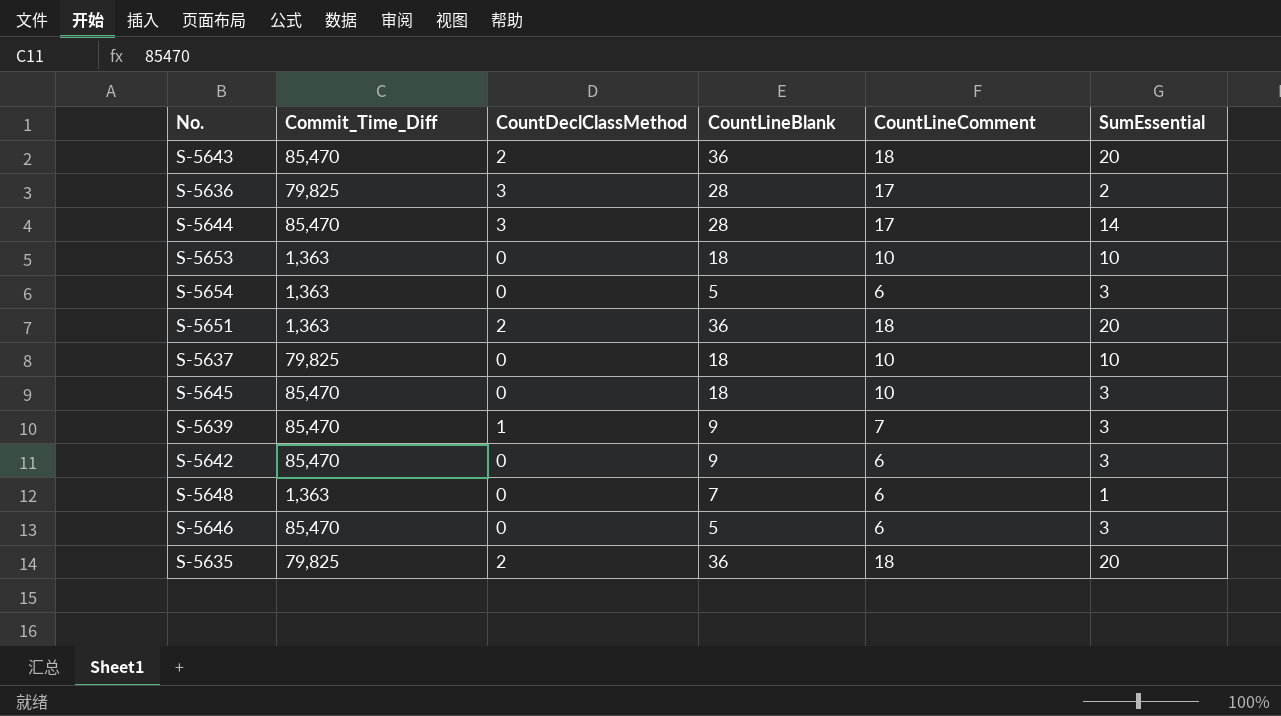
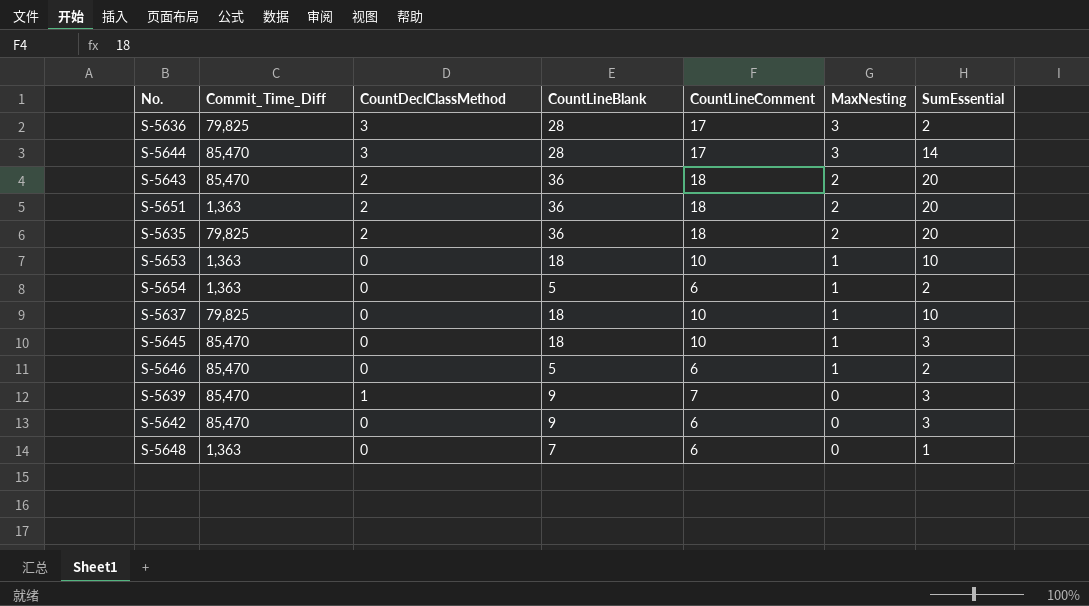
row order: none -> MaxNesting descending
column MaxNesting | position: none -> 6
S-5654 | SumEssential: 3 -> 2
S-5646 | SumEssential: 3 -> 2

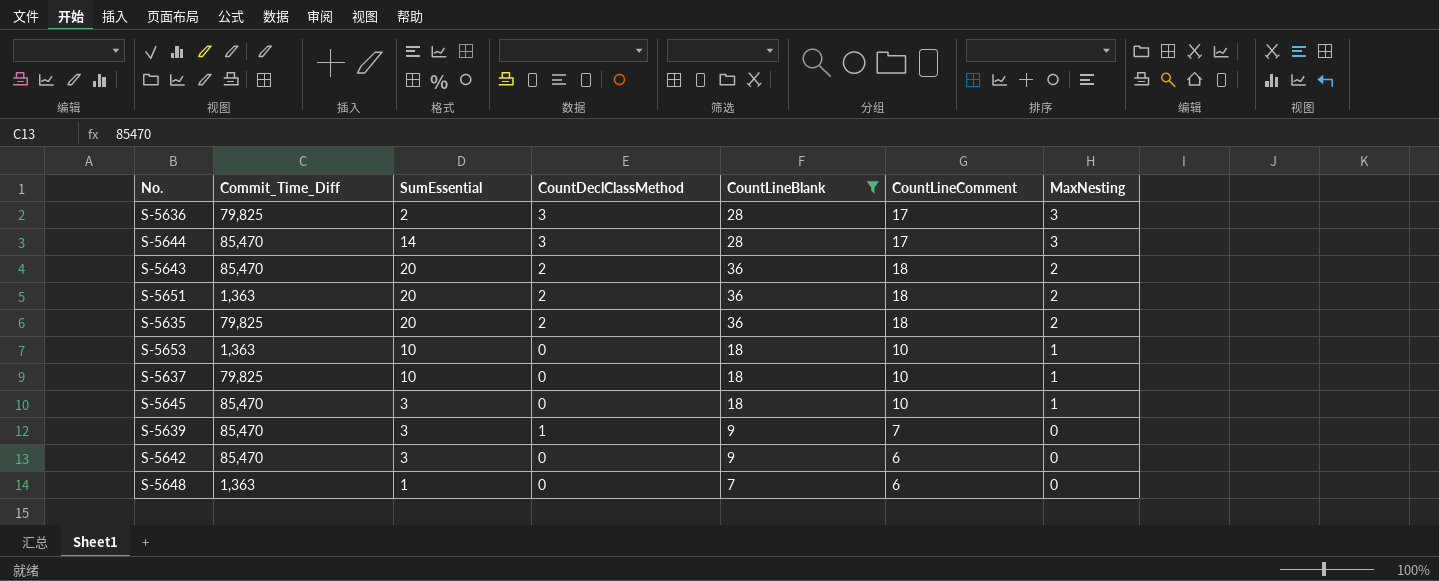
filter: none -> CountLineBlank != 5
column SumEssential | position: 7 -> 3

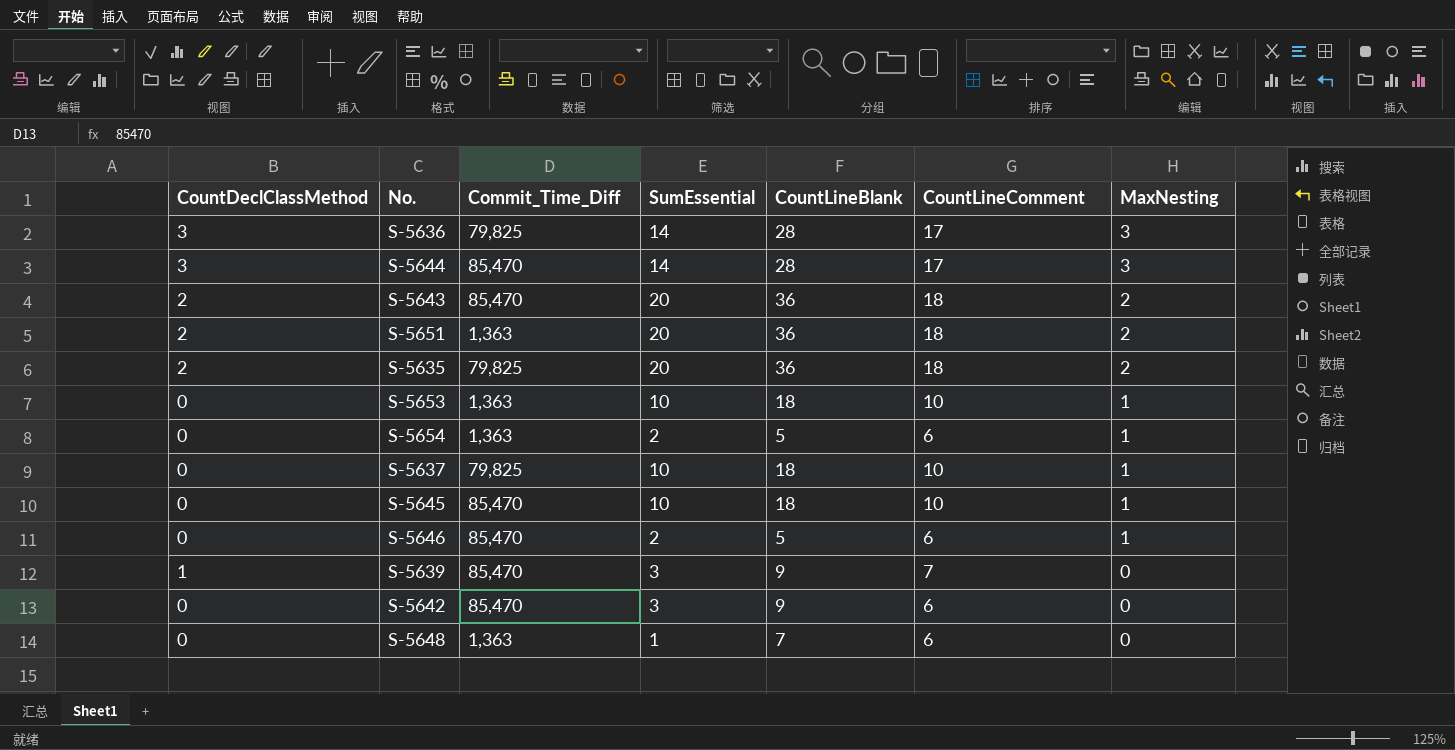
filter: CountLineBlank != 5 -> none
column CountDeclClassMethod | position: 4 -> 1
S-5636 | SumEssential: 2 -> 14
S-5645 | SumEssential: 3 -> 10

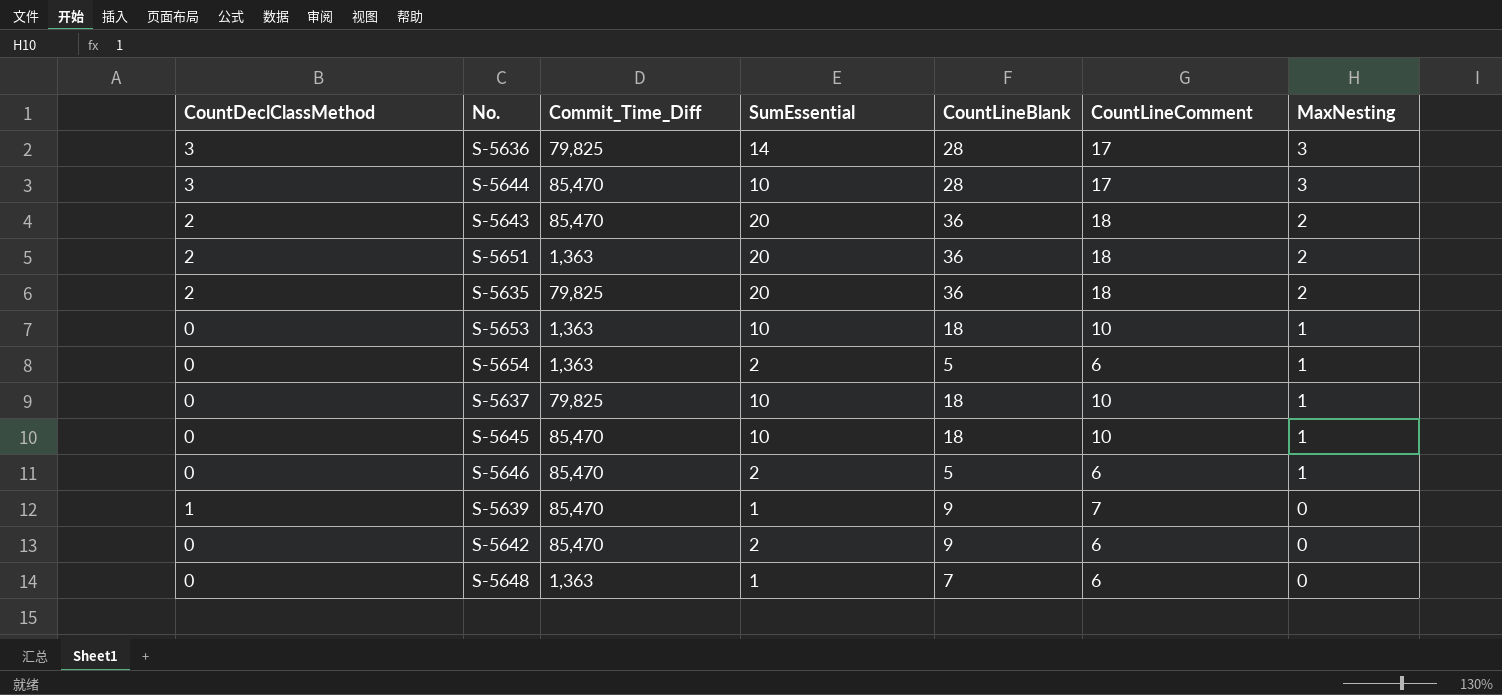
S-5644 | SumEssential: 14 -> 10
S-5639 | SumEssential: 3 -> 1
S-5642 | SumEssential: 3 -> 2

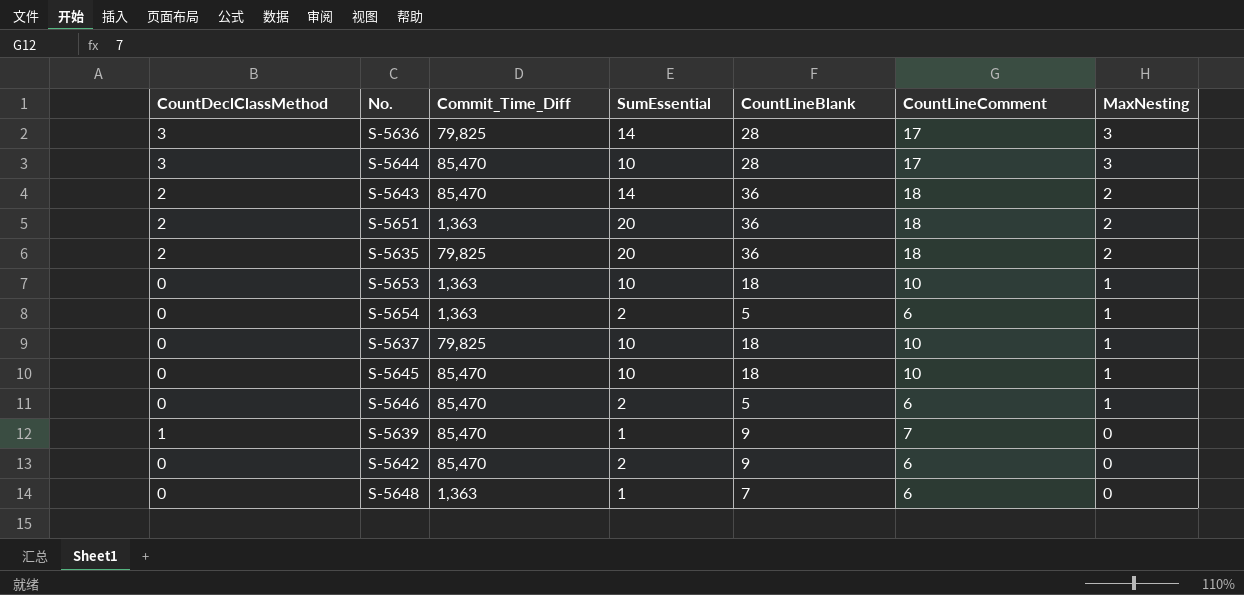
S-5643 | SumEssential: 20 -> 14

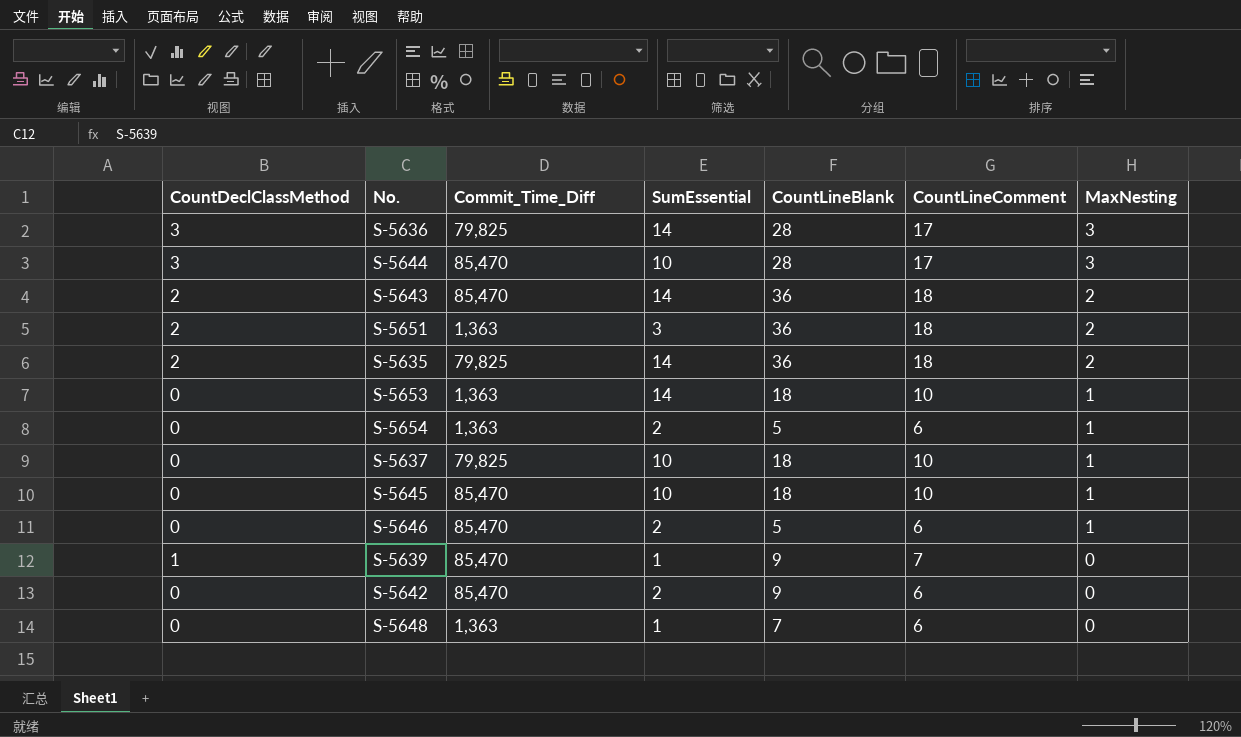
S-5651 | SumEssential: 20 -> 3
S-5635 | SumEssential: 20 -> 14
S-5653 | SumEssential: 10 -> 14

